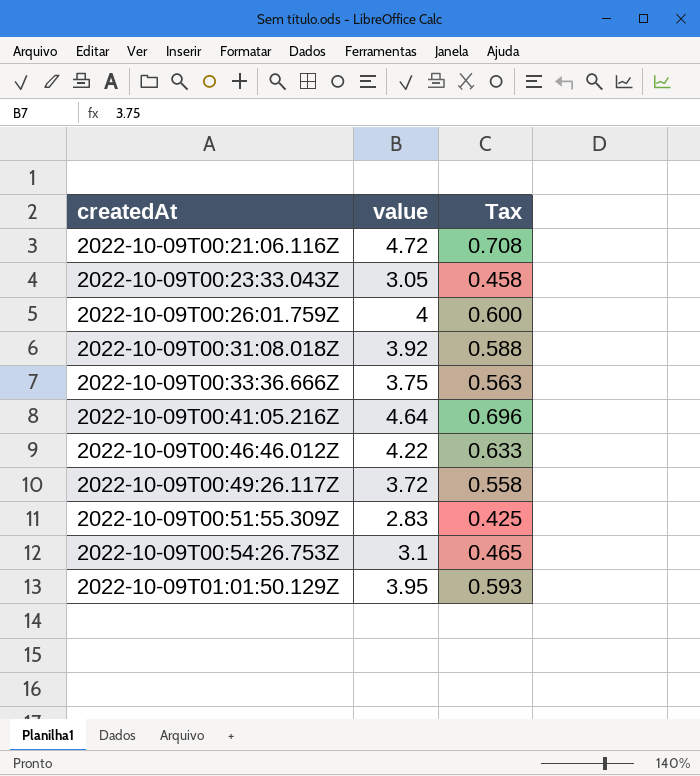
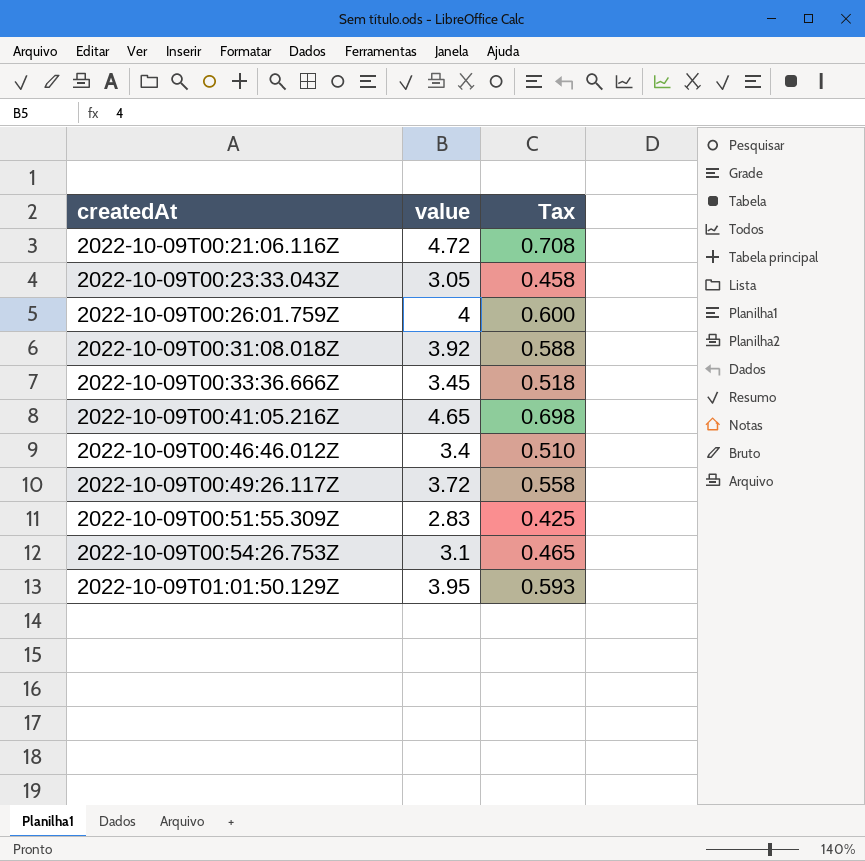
2022-10-09T00:33:36.666Z | value: 3.75 -> 3.45
2022-10-09T00:33:36.666Z | Tax: 0.563 -> 0.518
2022-10-09T00:41:05.216Z | value: 4.64 -> 4.65
2022-10-09T00:41:05.216Z | Tax: 0.696 -> 0.698
2022-10-09T00:46:46.012Z | value: 4.22 -> 3.4
2022-10-09T00:46:46.012Z | Tax: 0.633 -> 0.510

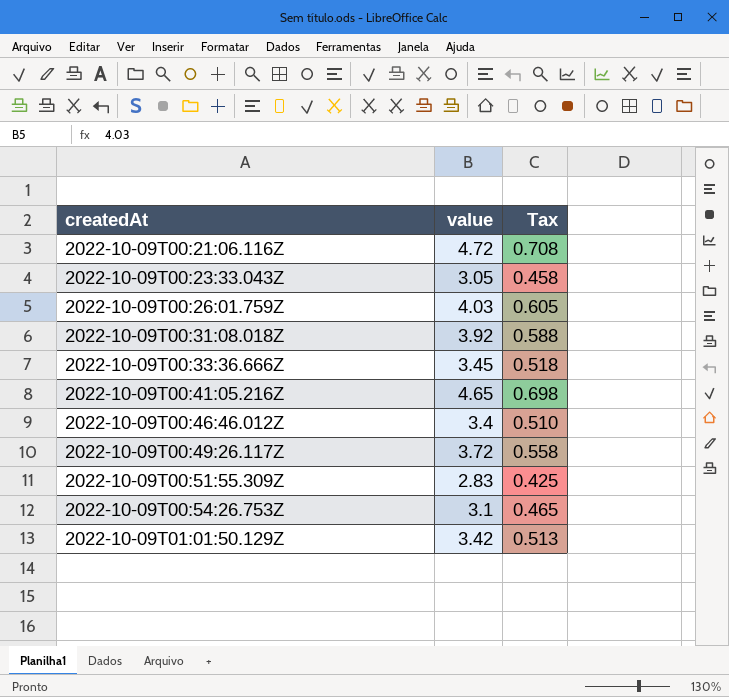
2022-10-09T00:26:01.759Z | value: 4 -> 4.03
2022-10-09T00:26:01.759Z | Tax: 0.600 -> 0.605
2022-10-09T01:01:50.129Z | value: 3.95 -> 3.42
2022-10-09T01:01:50.129Z | Tax: 0.593 -> 0.513

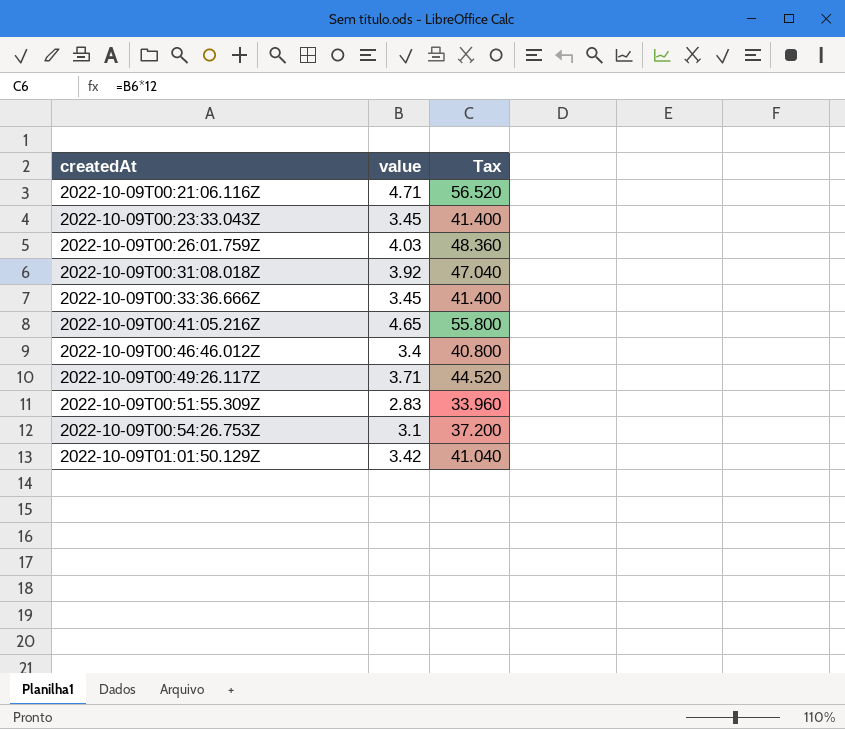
column Tax | formula: [value] * 0.15 -> [value] * 12
2022-10-09T00:21:06.116Z | value: 4.72 -> 4.71
2022-10-09T00:23:33.043Z | value: 3.05 -> 3.45
2022-10-09T00:49:26.117Z | value: 3.72 -> 3.71

